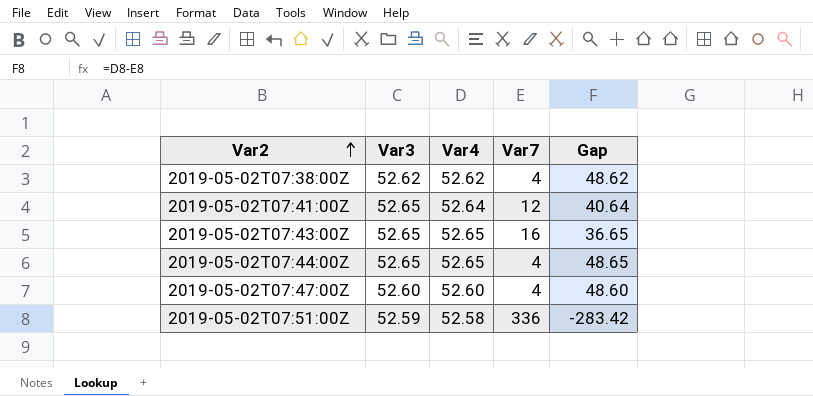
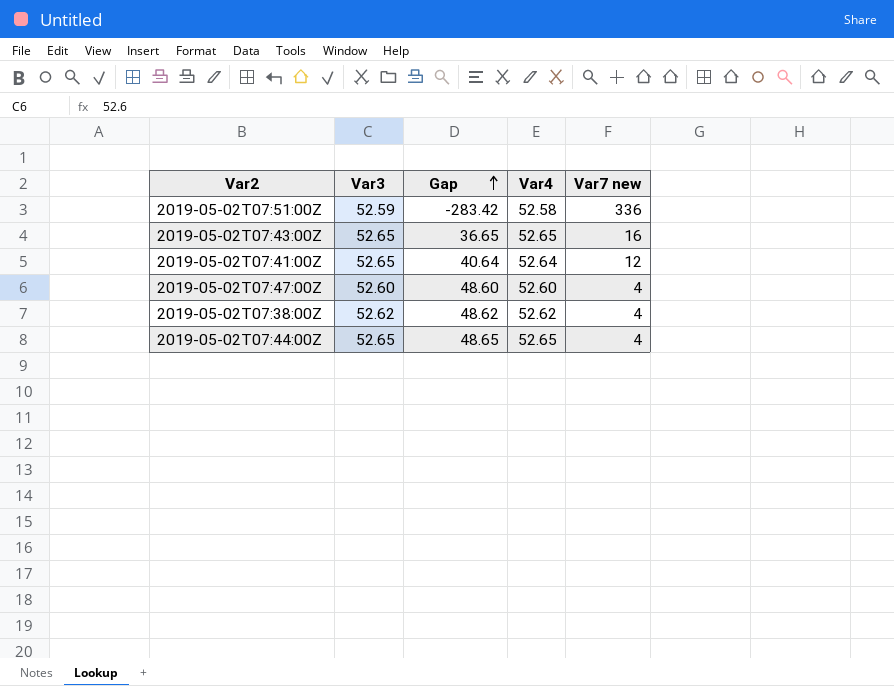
row order: Var2 ascending -> Gap ascending
column Gap | position: 5 -> 3
column name: Var7 -> Var7 new

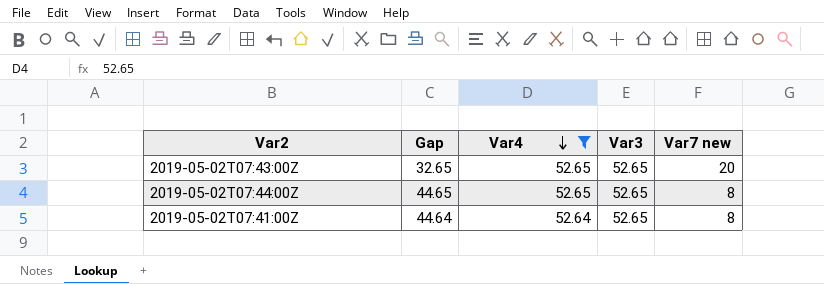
filter: none -> Var4 >= 52.64
row order: Gap ascending -> Var4 descending
column Var3 | position: 2 -> 4
2019-05-02T07:43:00Z | Gap: 36.65 -> 32.65
2019-05-02T07:43:00Z | Var7 new: 16 -> 20
2019-05-02T07:44:00Z | Gap: 48.65 -> 44.65
2019-05-02T07:44:00Z | Var7 new: 4 -> 8
2019-05-02T07:41:00Z | Gap: 40.64 -> 44.64
2019-05-02T07:41:00Z | Var7 new: 12 -> 8

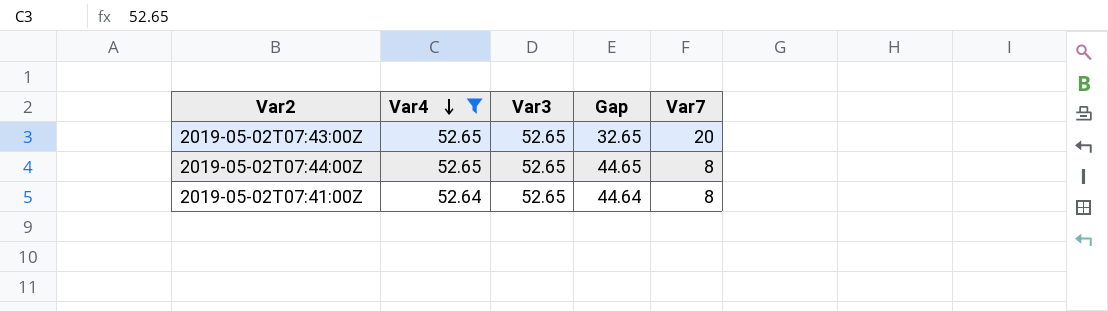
column Gap | position: 2 -> 4
column name: Var7 new -> Var7

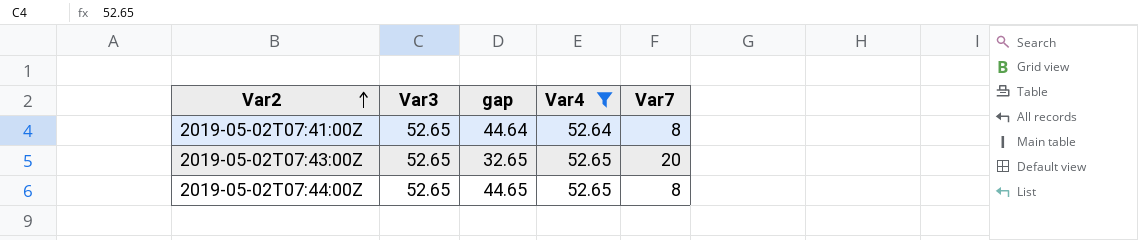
row order: Var4 descending -> Var2 ascending
column name: Gap -> gap
column Var4 | position: 2 -> 4

